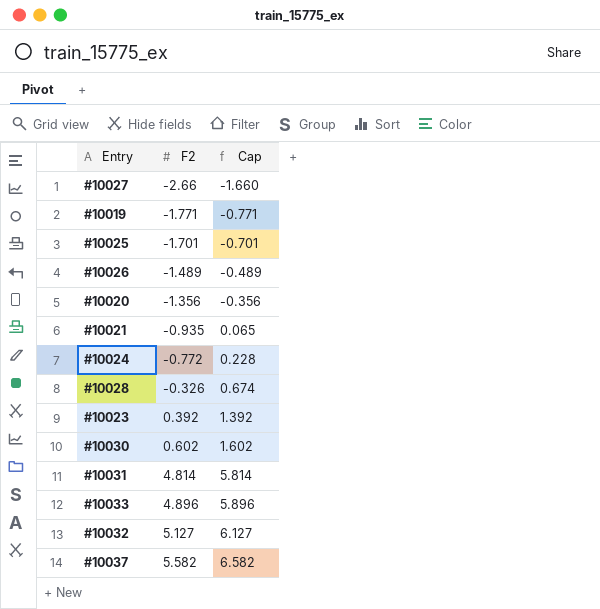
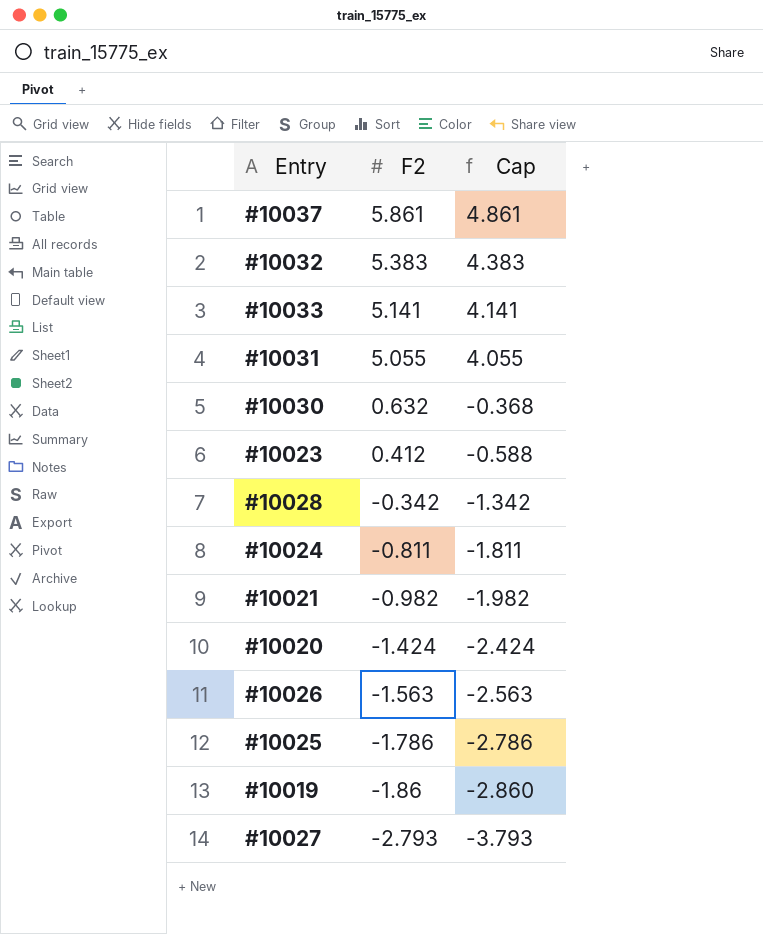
row order: F2 ascending -> F2 descending
column Cap | formula: [F2] + 1 -> [F2] - 1
#10037 | F2: 5.582 -> 5.861
#10032 | F2: 5.127 -> 5.383
#10033 | F2: 4.896 -> 5.141
#10031 | F2: 4.814 -> 5.055
#10030 | F2: 0.602 -> 0.632
#10023 | F2: 0.392 -> 0.412
#10028 | F2: -0.326 -> -0.342
#10024 | F2: -0.772 -> -0.811
#10021 | F2: -0.935 -> -0.982
#10020 | F2: -1.356 -> -1.424
#10026 | F2: -1.489 -> -1.563
#10025 | F2: -1.701 -> -1.786
#10019 | F2: -1.771 -> -1.86
#10027 | F2: -2.66 -> -2.793

